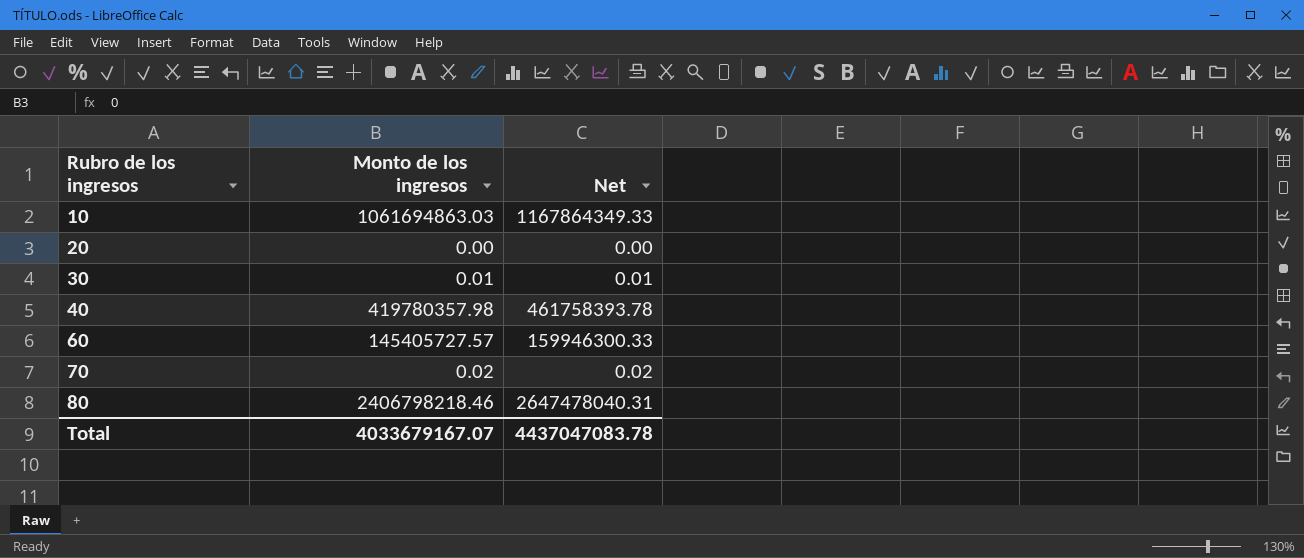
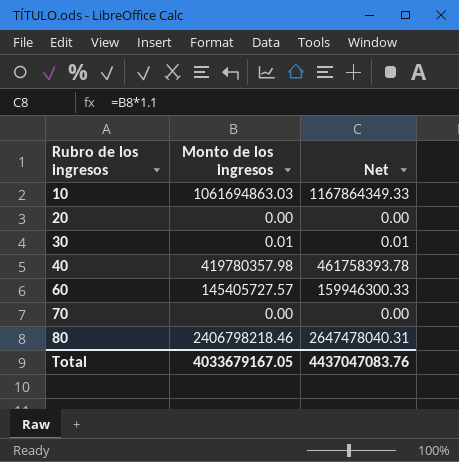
70 | Monto de los ingresos: 0.02 -> 0.00
70 | Net: 0.02 -> 0.00
Total | Monto de los ingresos: 4033679167.07 -> 4033679167.05
Total | Net: 4437047083.78 -> 4437047083.76

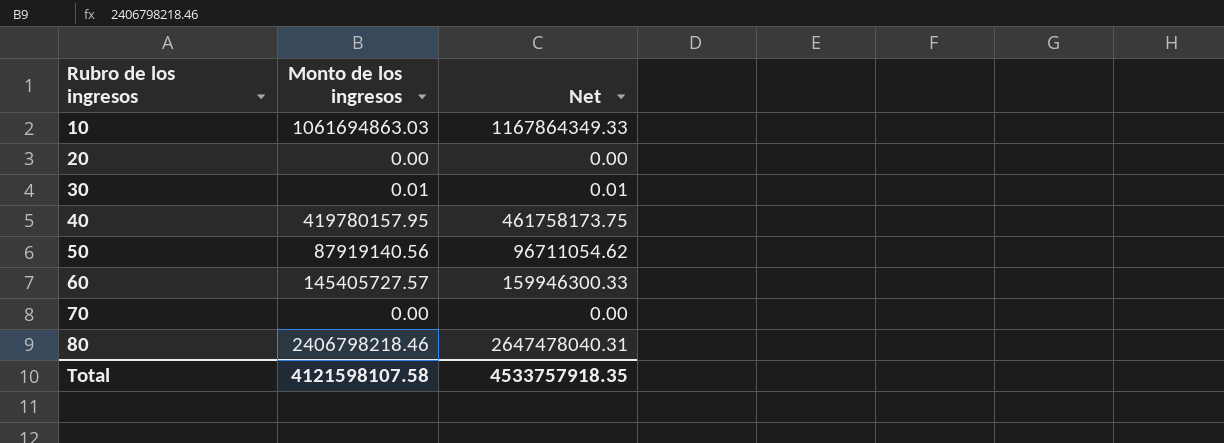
40 | Monto de los ingresos: 419780357.98 -> 419780157.95
40 | Net: 461758393.78 -> 461758173.75
row 50: none -> 87919140.56 | 96711054.62
Total | Monto de los ingresos: 4033679167.05 -> 4121598107.58
Total | Net: 4437047083.76 -> 4533757918.35

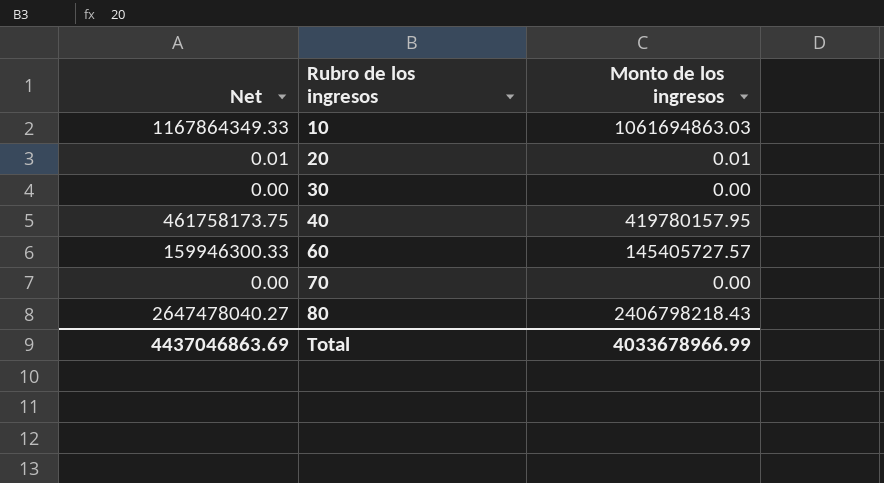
column Net | position: 3 -> 1
row 50: 87919140.56 | 96711054.62 -> none
20 | Net: 0.00 -> 0.01
20 | Monto de los ingresos: 0.00 -> 0.01
30 | Net: 0.01 -> 0.00
30 | Monto de los ingresos: 0.01 -> 0.00
80 | Net: 2647478040.31 -> 2647478040.27
80 | Monto de los ingresos: 2406798218.46 -> 2406798218.43
Total | Net: 4533757918.35 -> 4437046863.69
Total | Monto de los ingresos: 4121598107.58 -> 4033678966.99

